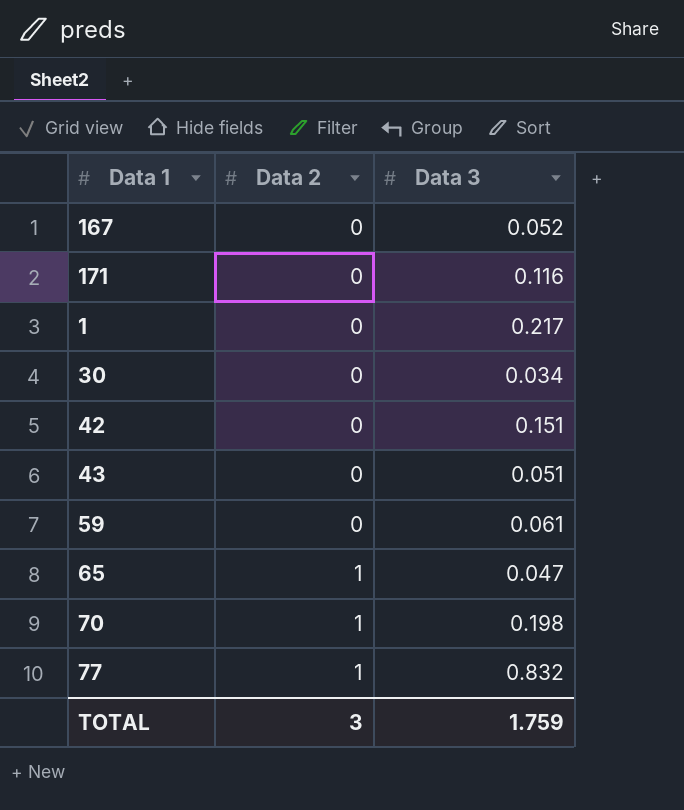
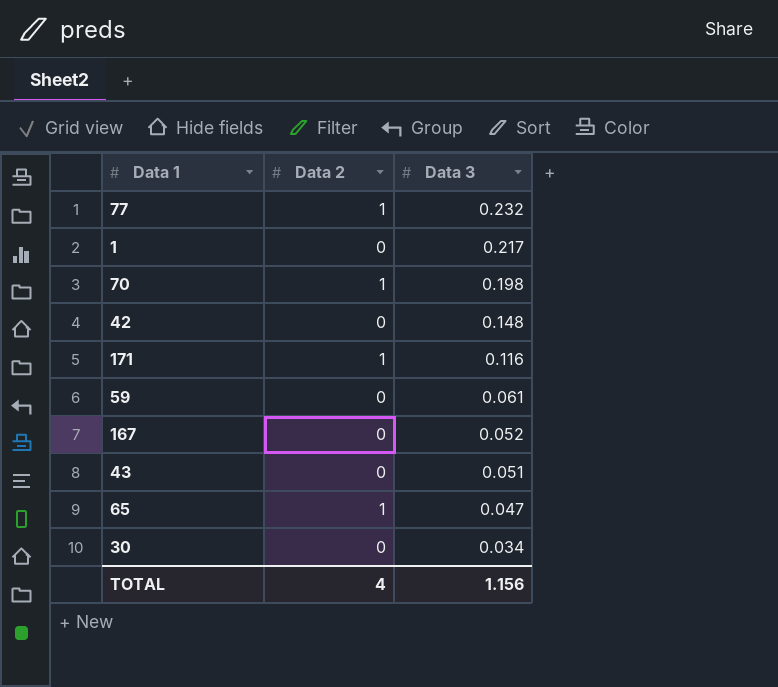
row order: Data 2 ascending -> Data 3 descending
77 | Data 3: 0.832 -> 0.232
42 | Data 3: 0.151 -> 0.148
171 | Data 2: 0 -> 1
TOTAL | Data 2: 3 -> 4
TOTAL | Data 3: 1.759 -> 1.156

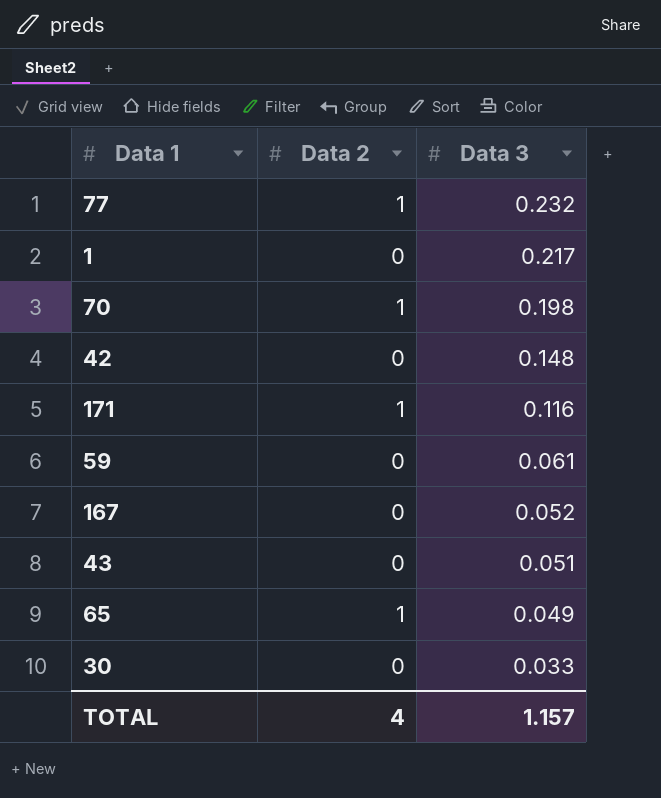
65 | Data 3: 0.047 -> 0.049
30 | Data 3: 0.034 -> 0.033
TOTAL | Data 3: 1.156 -> 1.157

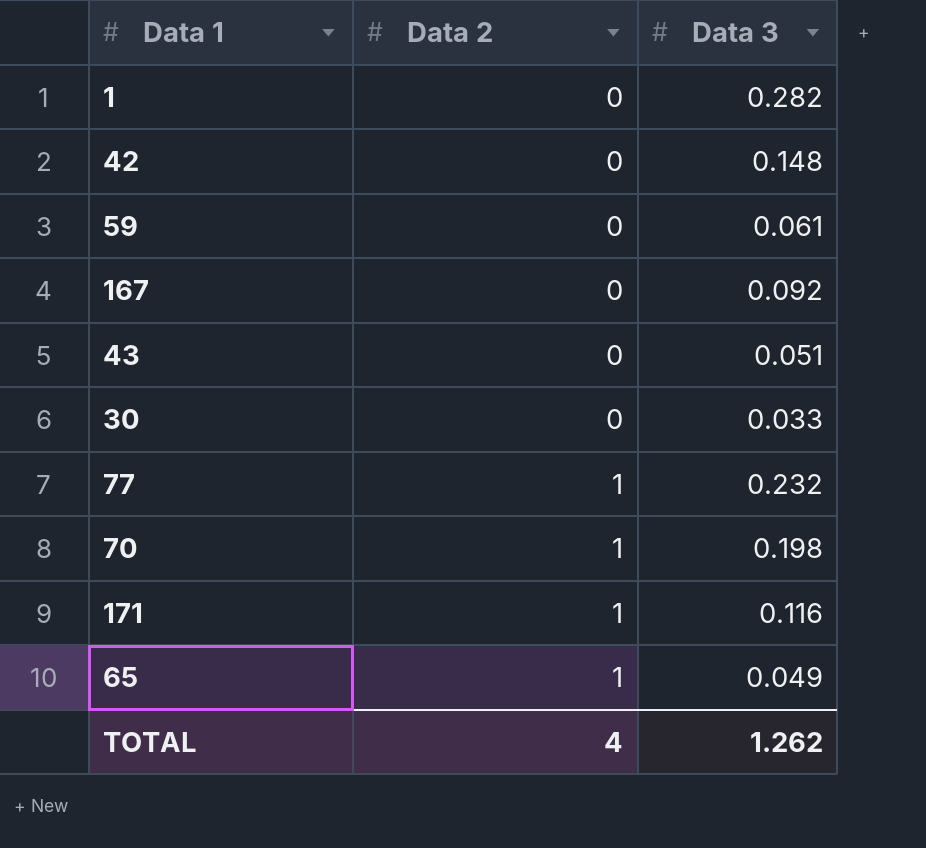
row order: Data 3 descending -> Data 2 ascending
1 | Data 3: 0.217 -> 0.282
167 | Data 3: 0.052 -> 0.092
TOTAL | Data 3: 1.157 -> 1.262

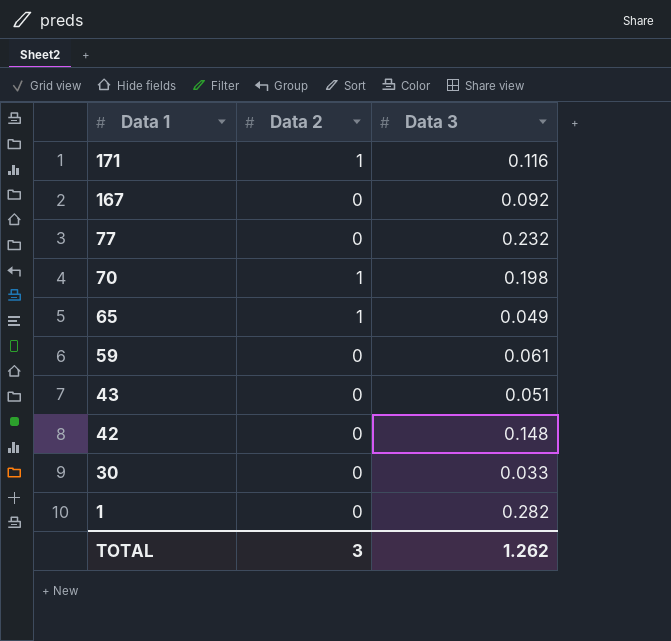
row order: Data 2 ascending -> Data 1 descending
77 | Data 2: 1 -> 0
TOTAL | Data 2: 4 -> 3

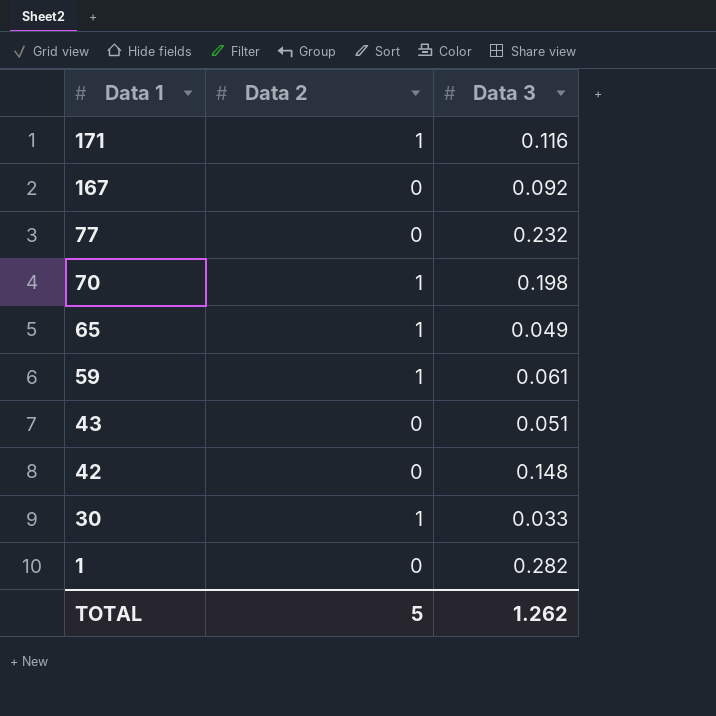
59 | Data 2: 0 -> 1
30 | Data 2: 0 -> 1
TOTAL | Data 2: 3 -> 5

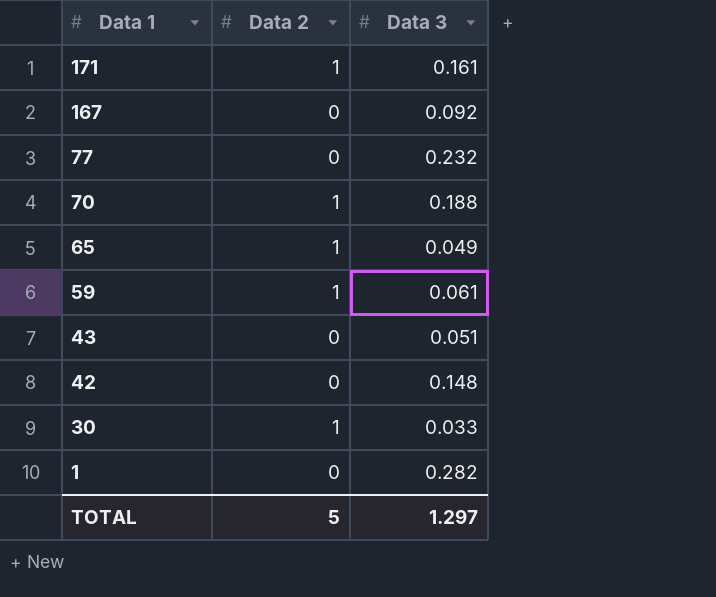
171 | Data 3: 0.116 -> 0.161
70 | Data 3: 0.198 -> 0.188
TOTAL | Data 3: 1.262 -> 1.297

